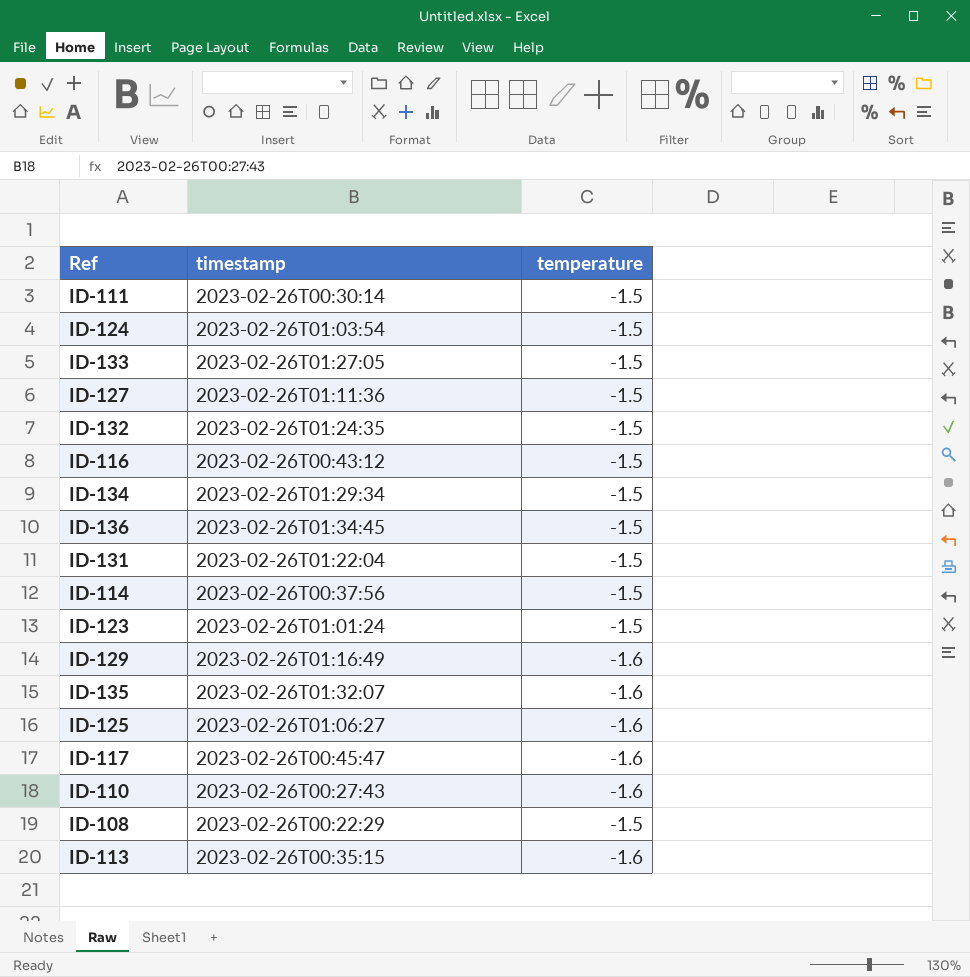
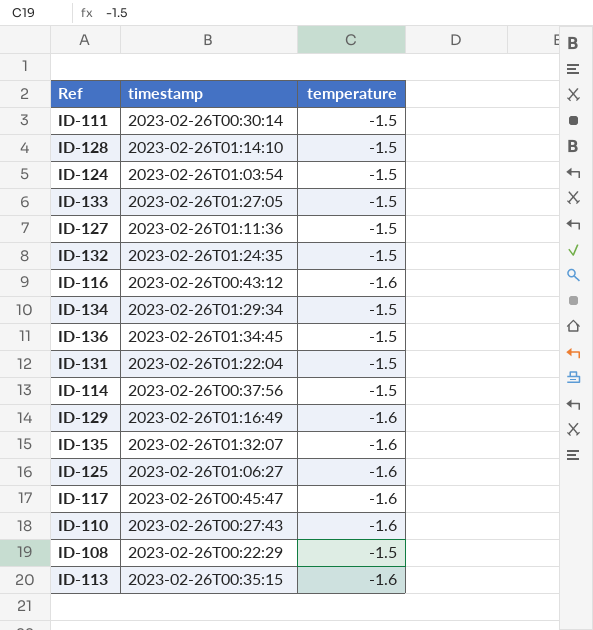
row ID-123: 2023-02-26T01:01:24 | -1.5 -> none
row ID-128: none -> 2023-02-26T01:14:10 | -1.5
ID-116 | temperature: -1.5 -> -1.6

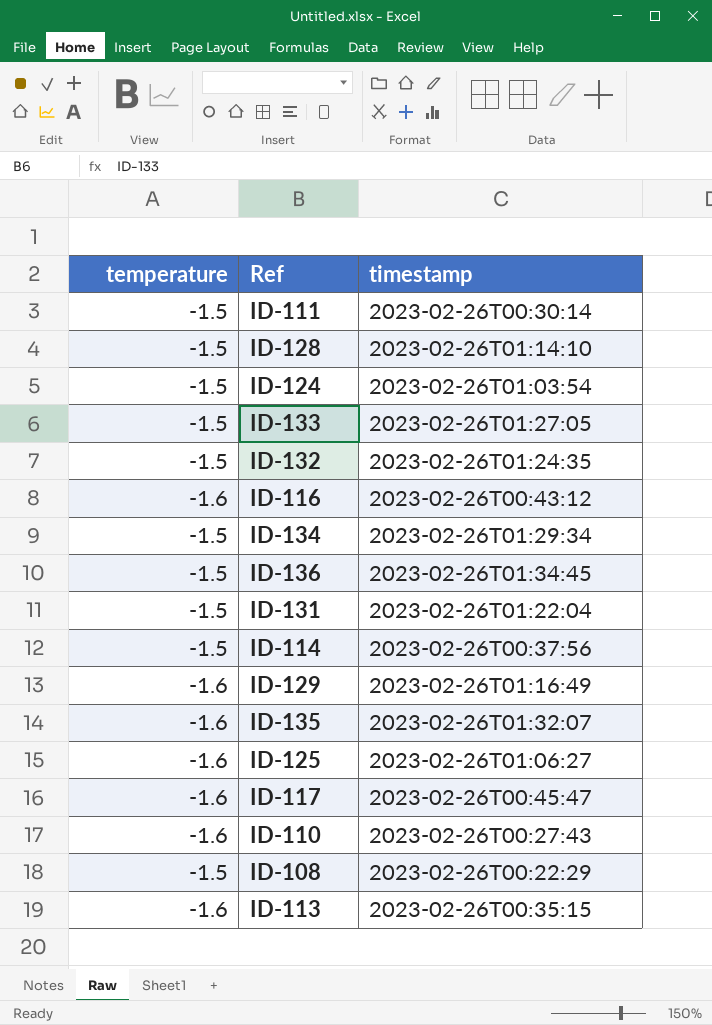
column temperature | position: 3 -> 1
row ID-127: 2023-02-26T01:11:36 | -1.5 -> none

